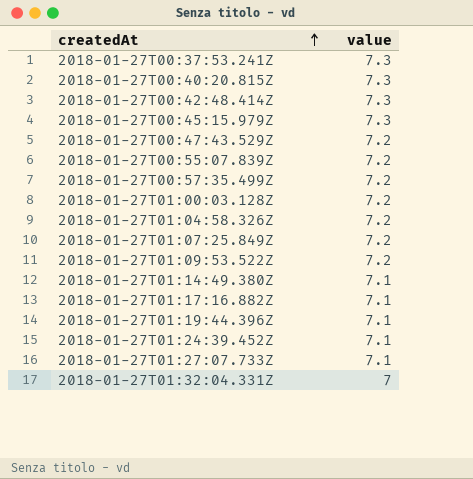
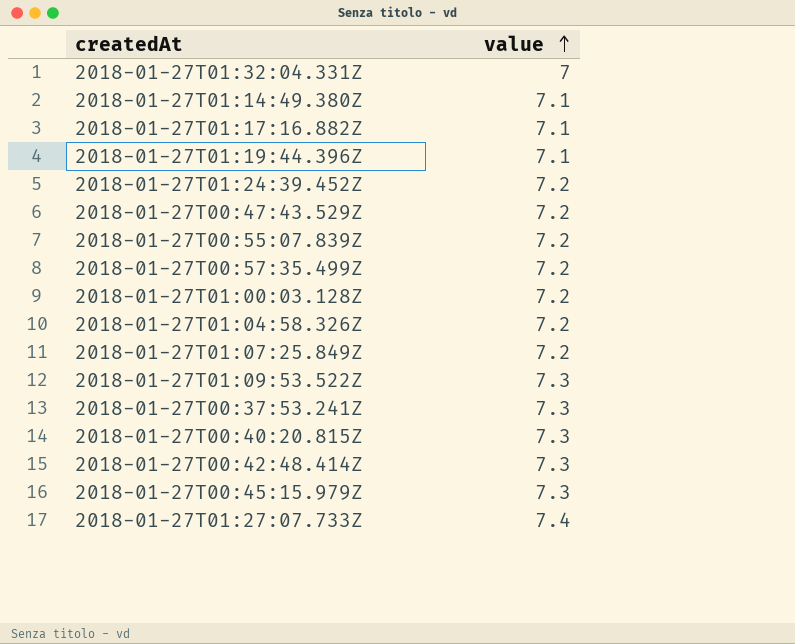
row order: createdAt ascending -> value ascending
2018-01-27T01:24:39.452Z | value: 7.1 -> 7.2
2018-01-27T01:09:53.522Z | value: 7.2 -> 7.3
2018-01-27T01:27:07.733Z | value: 7.1 -> 7.4

